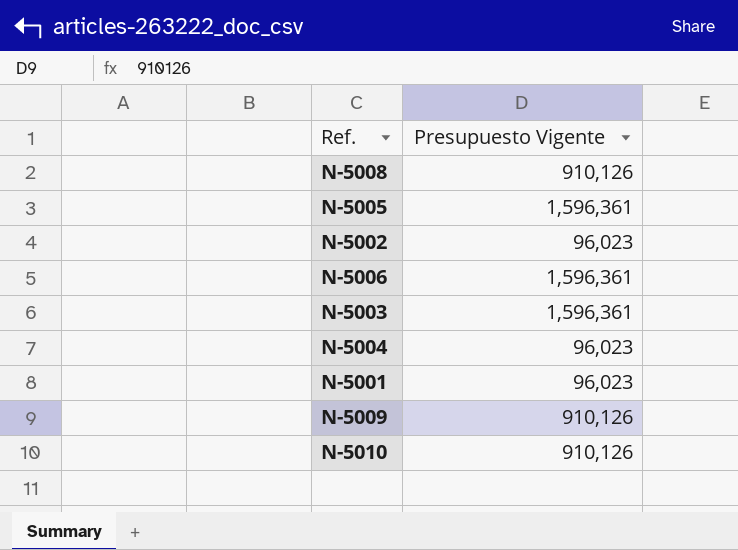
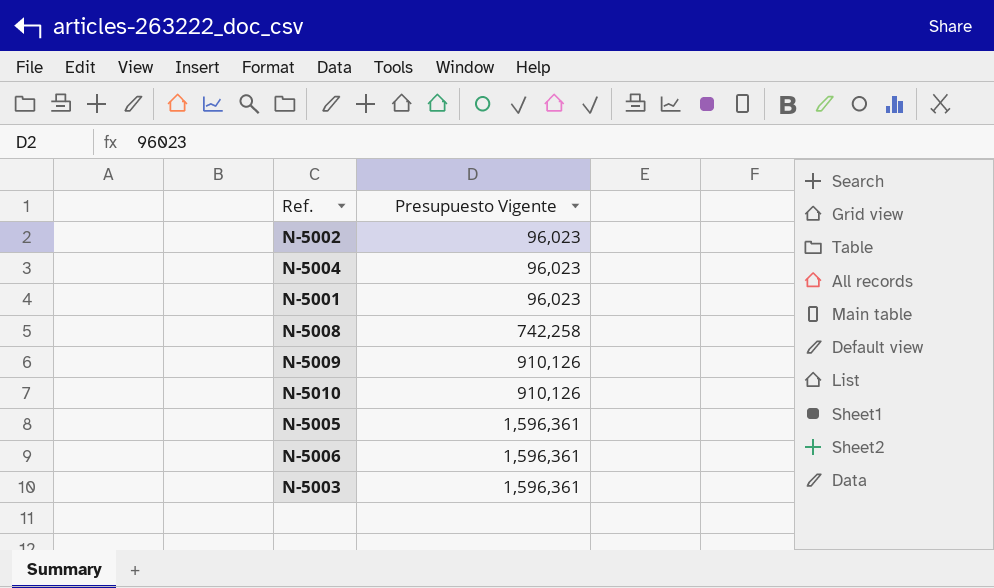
row order: none -> Presupuesto Vigente ascending
N-5008 | Presupuesto Vigente: 910,126 -> 742,258

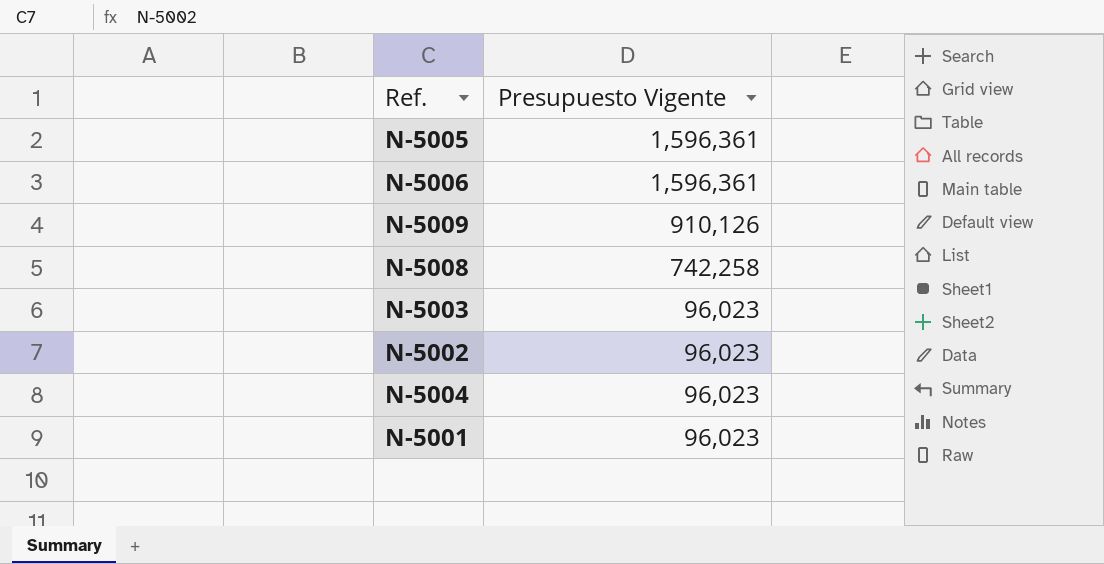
row order: Presupuesto Vigente ascending -> Presupuesto Vigente descending
row N-5010: 910,126 -> none
N-5003 | Presupuesto Vigente: 1,596,361 -> 96,023

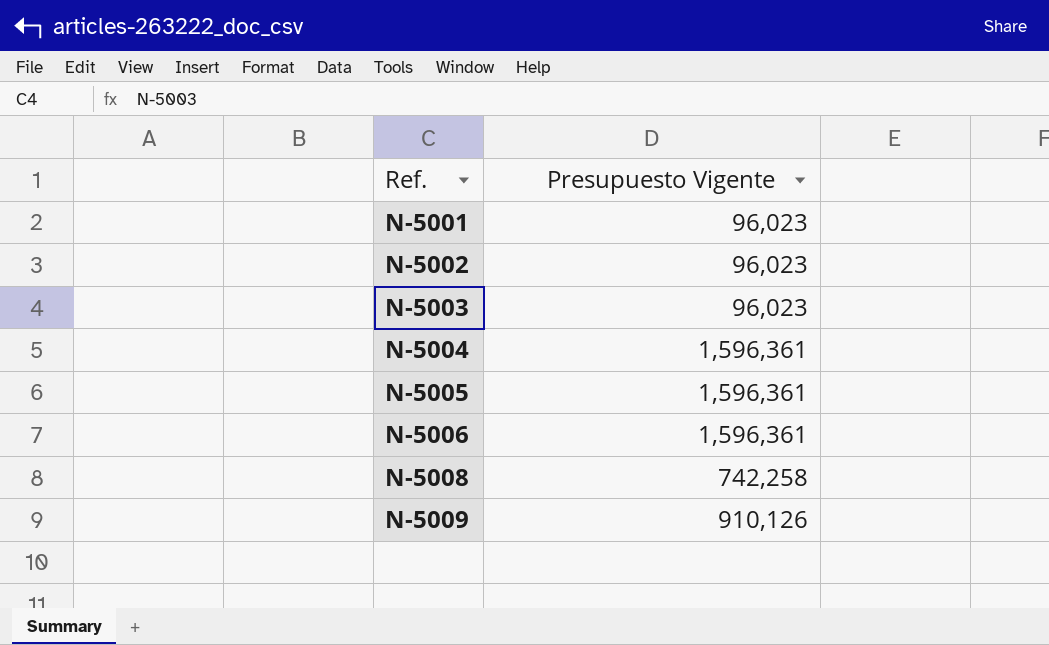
row order: Presupuesto Vigente descending -> Ref. ascending
N-5004 | Presupuesto Vigente: 96,023 -> 1,596,361

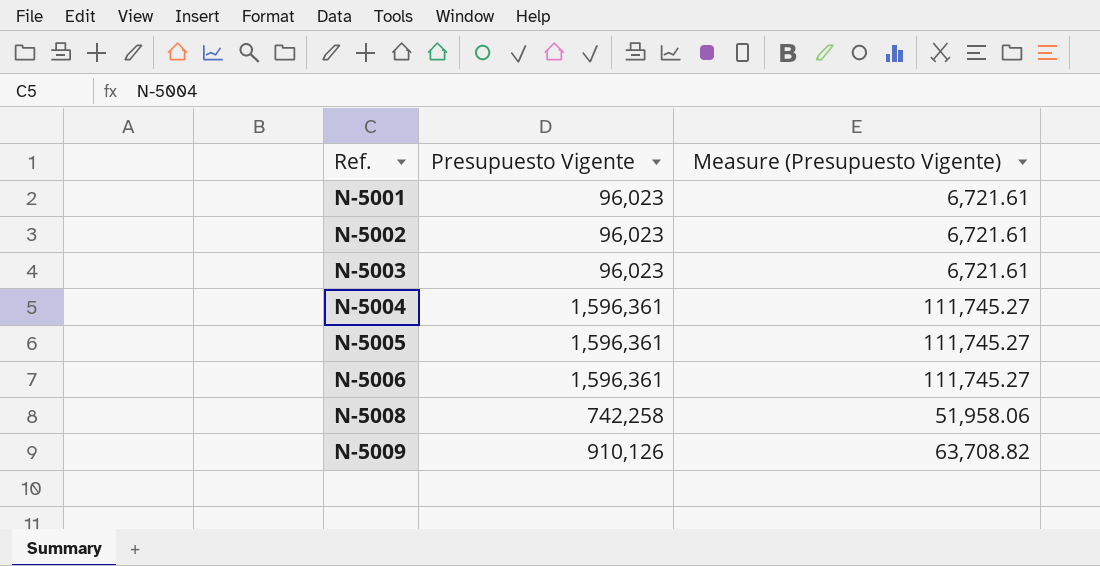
column Measure (Presupuesto Vigente) | formula: none -> [Presupuesto Vigente] * 0.07

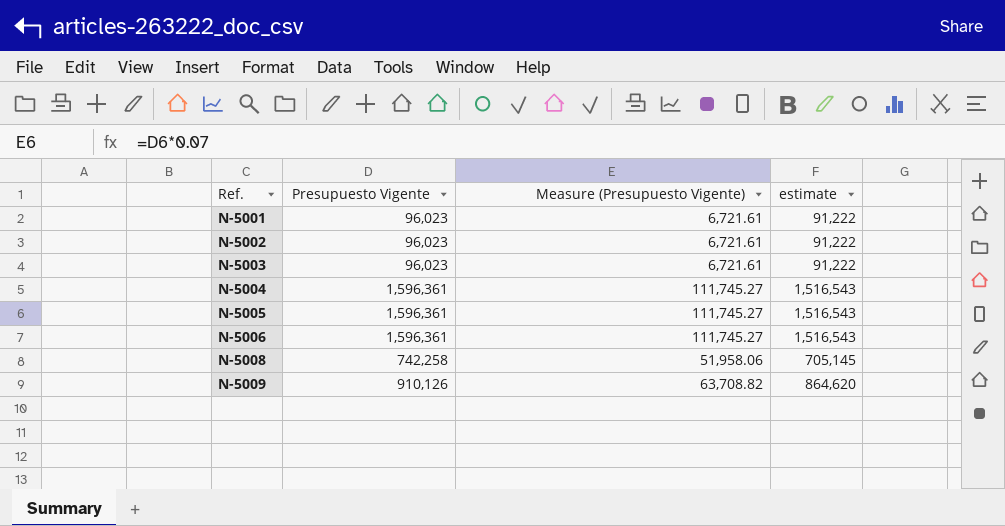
column estimate | formula: none -> [Presupuesto Vigente] * 0.95

